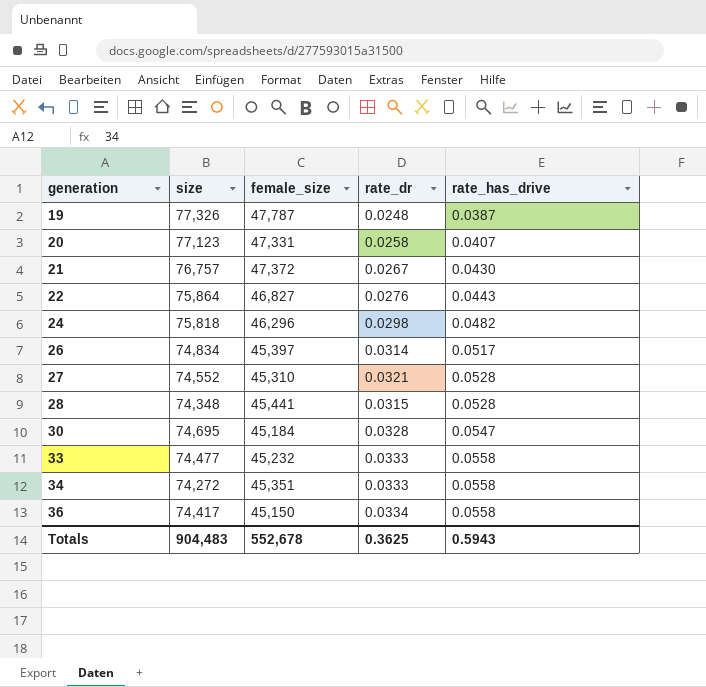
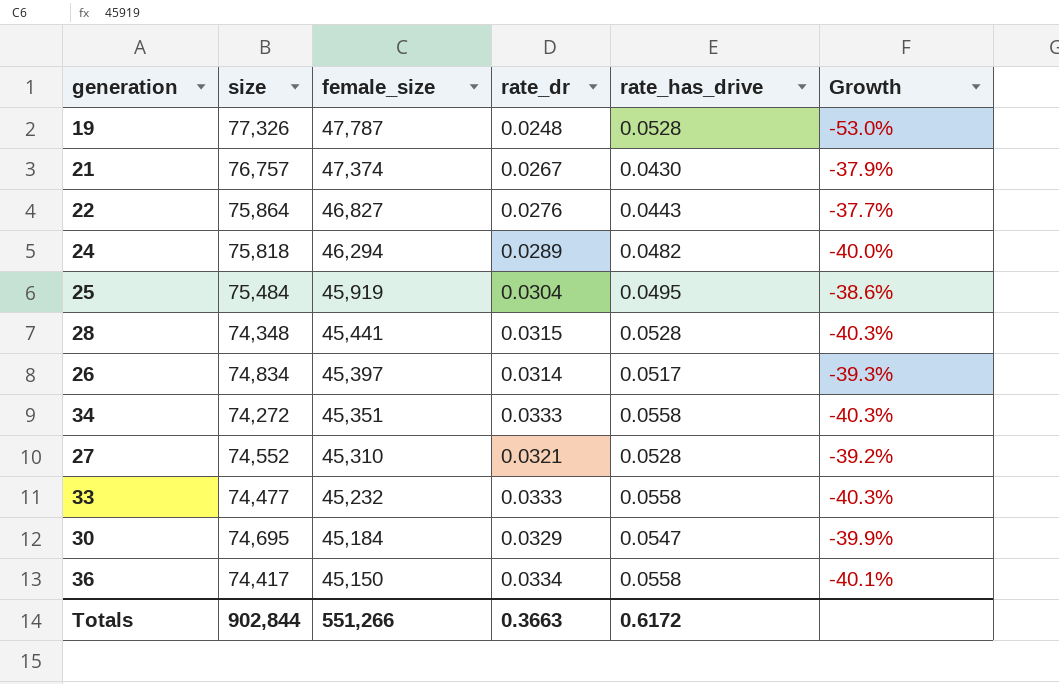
row order: generation ascending -> female_size descending
column Growth | formula: none -> ([rate_dr] - [rate_has_drive]) / [rate_has_drive]
row 20: 77,123 | 47,331 | 0.0258 | 0.0407 -> none
19 | rate_has_drive: 0.0387 -> 0.0528
21 | female_size: 47,372 -> 47,374
24 | female_size: 46,296 -> 46,294
24 | rate_dr: 0.0298 -> 0.0289
row 25: none -> 75,484 | 45,919 | 0.0304 | 0.0495 | -38.6%
30 | rate_dr: 0.0328 -> 0.0329
Totals | size: 904,483 -> 902,844
Totals | female_size: 552,678 -> 551,266
Totals | rate_dr: 0.3625 -> 0.3663
Totals | rate_has_drive: 0.5943 -> 0.6172

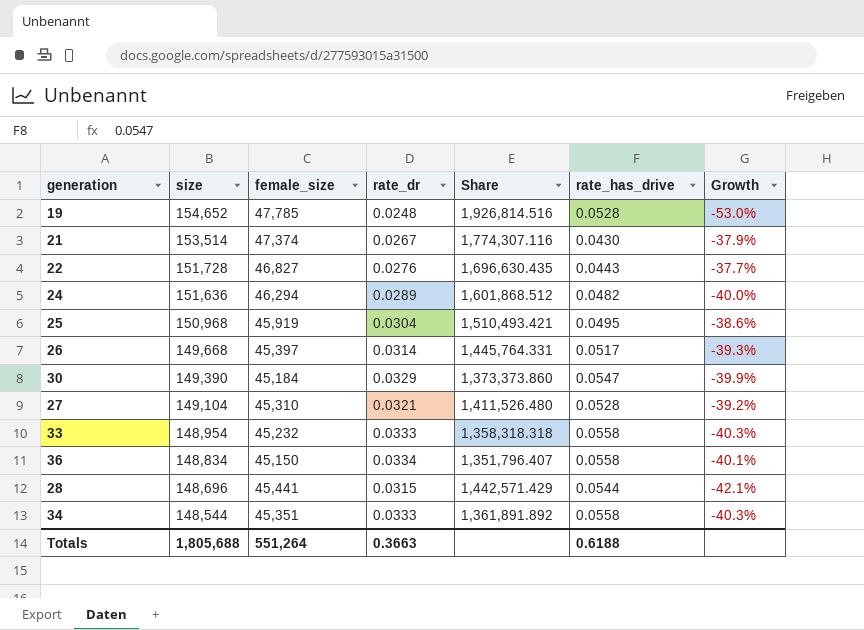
row order: female_size descending -> size descending
column Share | formula: none -> [female_size] / [rate_dr]
19 | size: 77,326 -> 154,652
19 | female_size: 47,787 -> 47,785
21 | size: 76,757 -> 153,514
22 | size: 75,864 -> 151,728
24 | size: 75,818 -> 151,636
25 | size: 75,484 -> 150,968
26 | size: 74,834 -> 149,668
30 | size: 74,695 -> 149,390
27 | size: 74,552 -> 149,104
33 | size: 74,477 -> 148,954
36 | size: 74,417 -> 148,834
28 | size: 74,348 -> 148,696
28 | rate_has_drive: 0.0528 -> 0.0544
28 | Growth: -40.3% -> -42.1%
34 | size: 74,272 -> 148,544
Totals | size: 902,844 -> 1,805,688
Totals | female_size: 551,266 -> 551,264
Totals | rate_has_drive: 0.6172 -> 0.6188

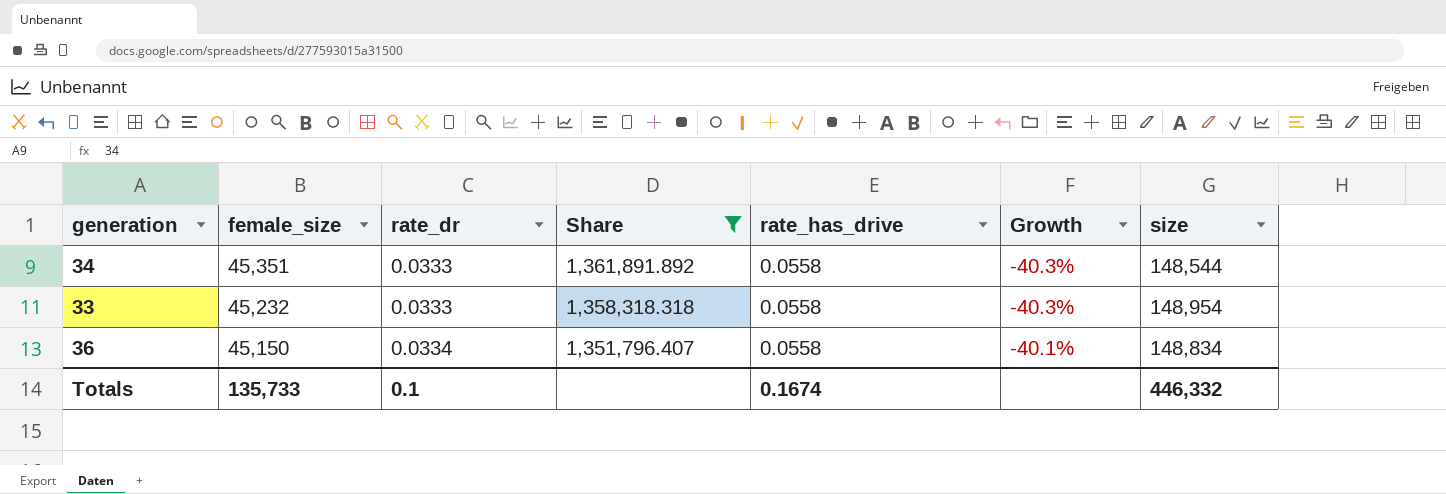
filter: none -> Share <= 1,361,891.892
row order: size descending -> female_size descending
column size | position: 2 -> 7
Totals | female_size: 551,264 -> 135,733
Totals | rate_dr: 0.3663 -> 0.1
Totals | rate_has_drive: 0.6188 -> 0.1674
Totals | size: 1,805,688 -> 446,332

